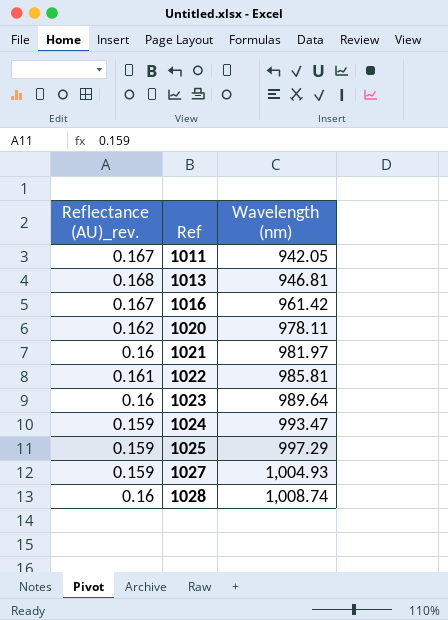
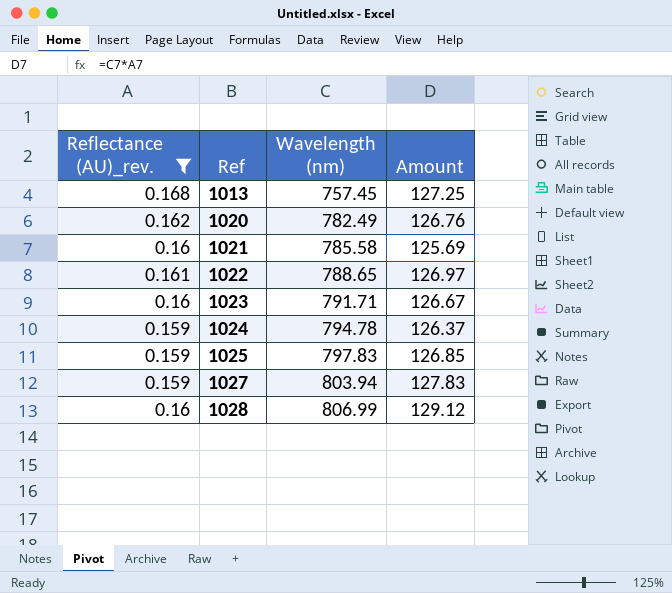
filter: none -> Reflectance (AU)_rev. != 0.167
column Amount | formula: none -> [Reflectance (AU)_rev.] * [Wavelength (nm)]
1013 | Wavelength (nm): 946.81 -> 757.45
1020 | Wavelength (nm): 978.11 -> 782.49
1021 | Wavelength (nm): 981.97 -> 785.58
1022 | Wavelength (nm): 985.81 -> 788.65
1023 | Wavelength (nm): 989.64 -> 791.71
1024 | Wavelength (nm): 993.47 -> 794.78
1025 | Wavelength (nm): 997.29 -> 797.83
1027 | Wavelength (nm): 1,004.93 -> 803.94
1028 | Wavelength (nm): 1,008.74 -> 806.99

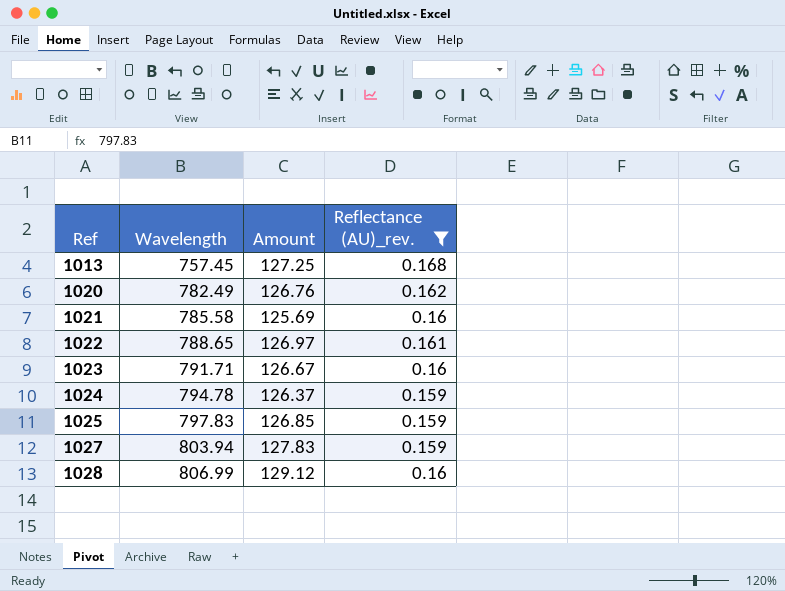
column name: Wavelength (nm) -> Wavelength
column Reflectance (AU)_rev. | position: 1 -> 4

